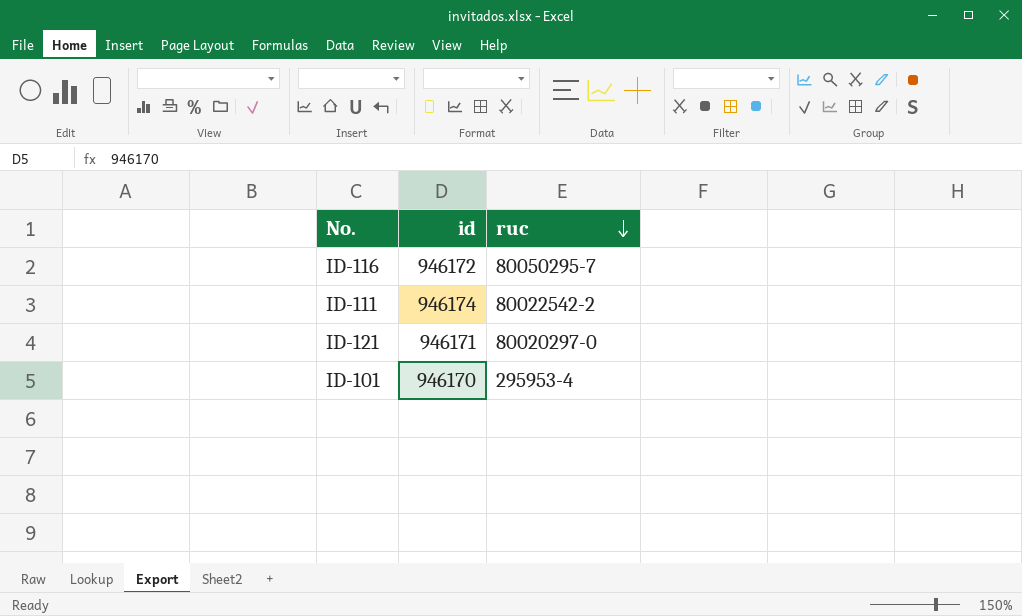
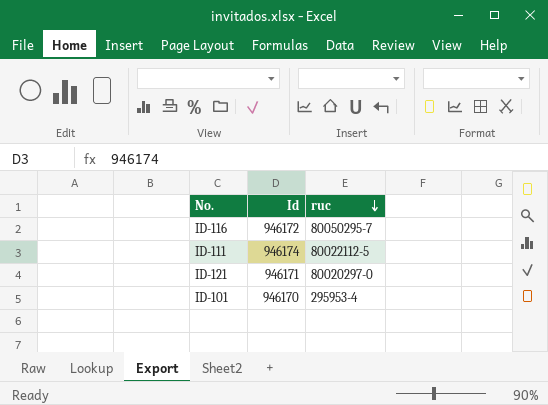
column name: id -> Id
ID-111 | ruc: 80022542-2 -> 80022112-5

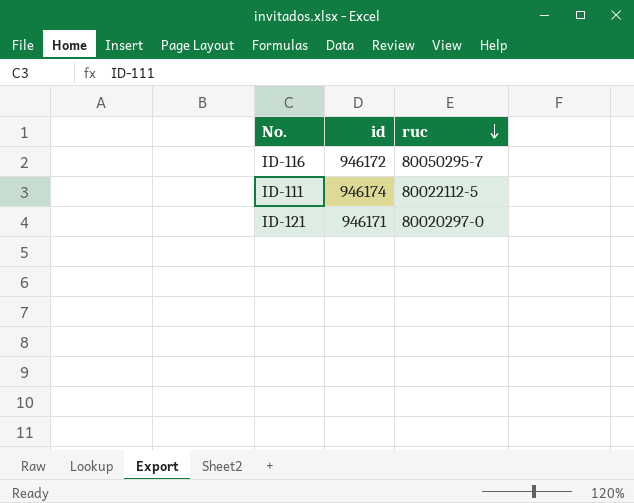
column name: Id -> id
row ID-101: 946170 | 295953-4 -> none

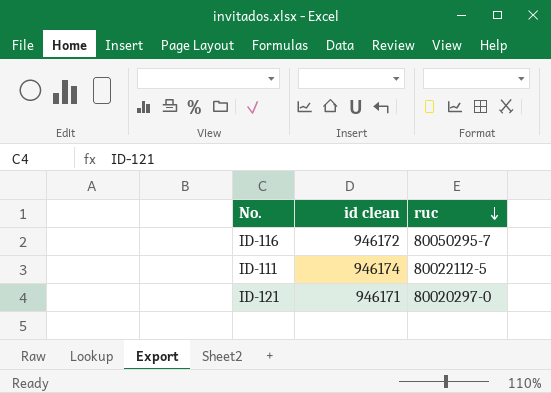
column name: id -> id clean

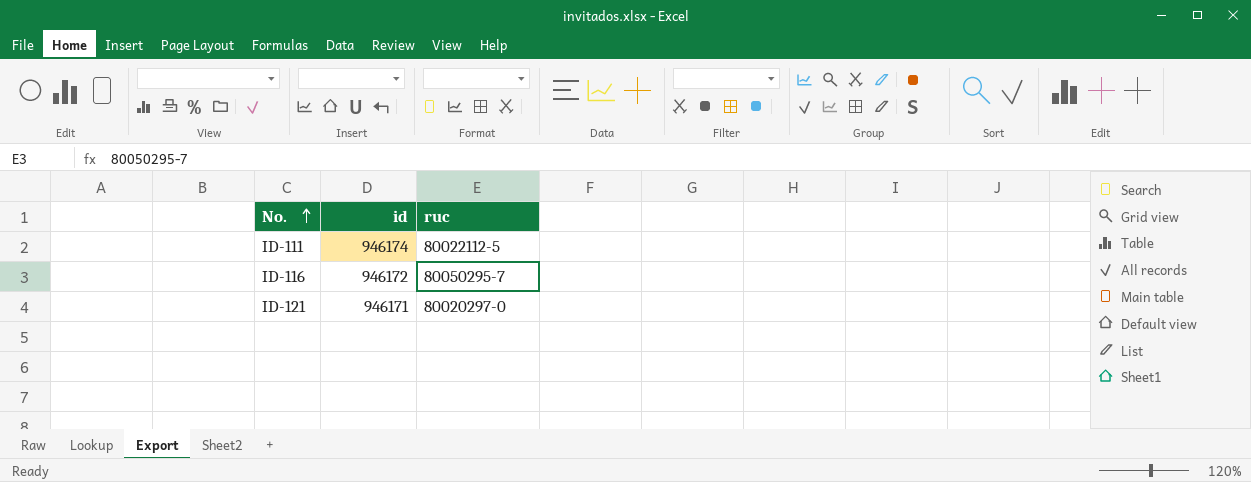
row order: ruc descending -> No. ascending
column name: id clean -> id

